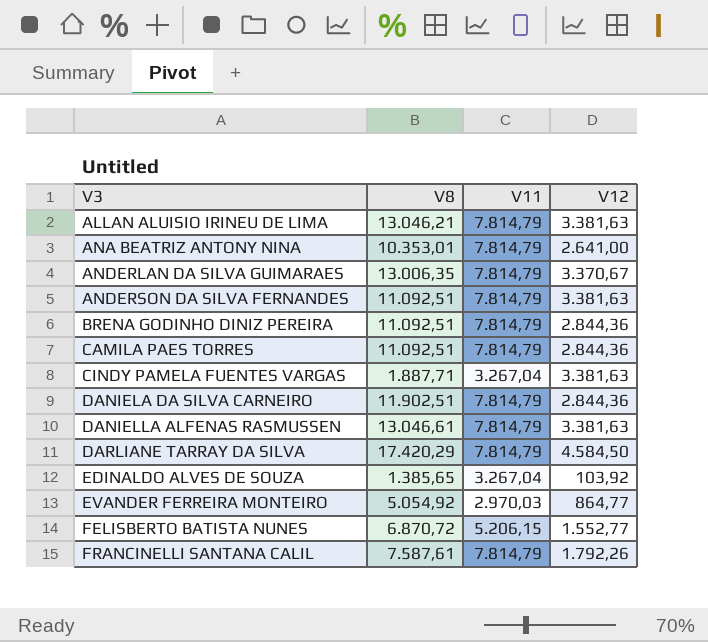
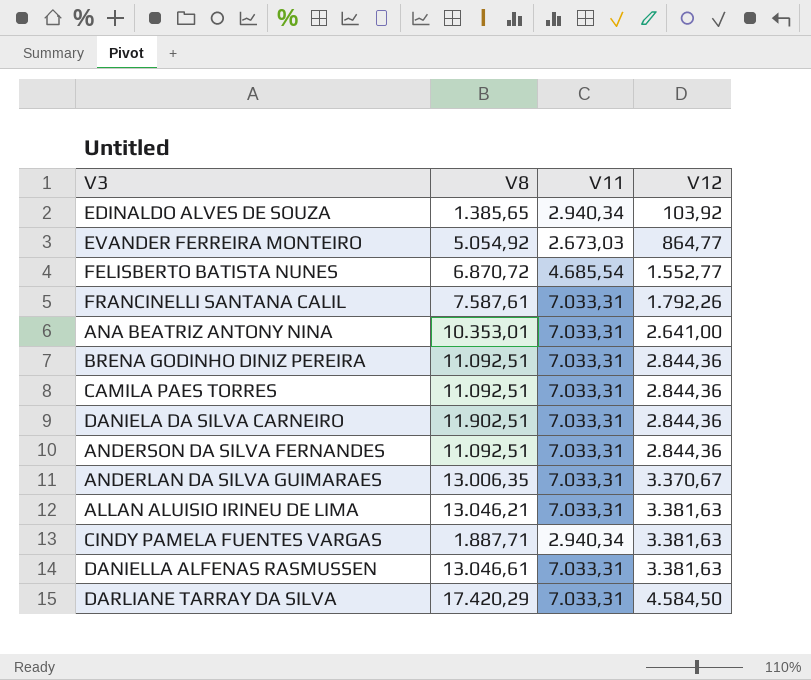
row order: V3 ascending -> V12 ascending
EDINALDO ALVES DE SOUZA | V11: 3.267,04 -> 2.940,34
EVANDER FERREIRA MONTEIRO | V11: 2.970,03 -> 2.673,03
FELISBERTO BATISTA NUNES | V11: 5.206,15 -> 4.685,54
FRANCINELLI SANTANA CALIL | V11: 7.814,79 -> 7.033,31
ANA BEATRIZ ANTONY NINA | V11: 7.814,79 -> 7.033,31
BRENA GODINHO DINIZ PEREIRA | V11: 7.814,79 -> 7.033,31
CAMILA PAES TORRES | V11: 7.814,79 -> 7.033,31
DANIELA DA SILVA CARNEIRO | V11: 7.814,79 -> 7.033,31
ANDERSON DA SILVA FERNANDES | V11: 7.814,79 -> 7.033,31
ANDERSON DA SILVA FERNANDES | V12: 3.381,63 -> 2.844,36
ANDERLAN DA SILVA GUIMARAES | V11: 7.814,79 -> 7.033,31
ALLAN ALUISIO IRINEU DE LIMA | V11: 7.814,79 -> 7.033,31
CINDY PAMELA FUENTES VARGAS | V11: 3.267,04 -> 2.940,34
DANIELLA ALFENAS RASMUSSEN | V11: 7.814,79 -> 7.033,31
DARLIANE TARRAY DA SILVA | V11: 7.814,79 -> 7.033,31

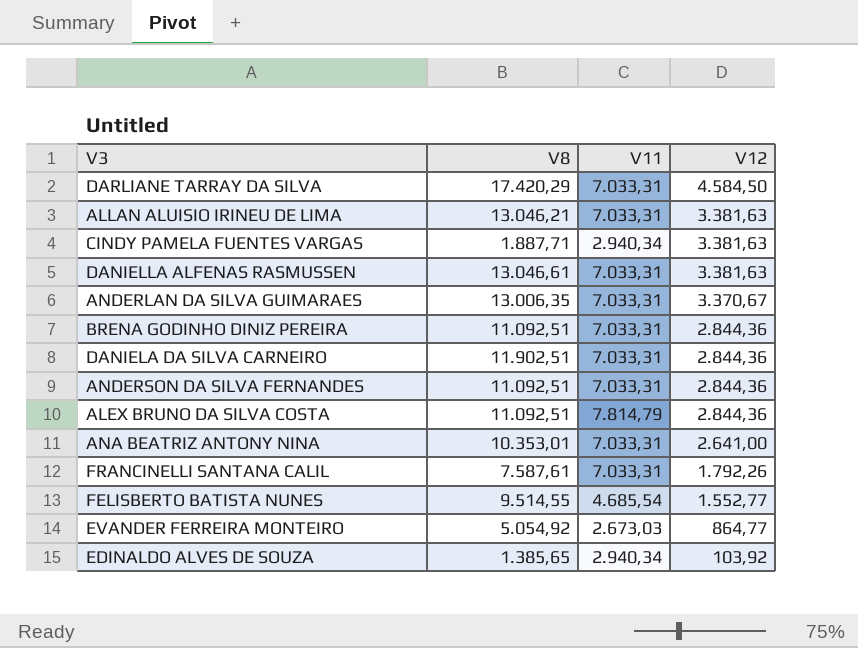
row order: V12 ascending -> V12 descending
row CAMILA PAES TORRES: 11.092,51 | 7.033,31 | 2.844,36 -> none
row ALEX BRUNO DA SILVA COSTA: none -> 11.092,51 | 7.814,79 | 2.844,36
FELISBERTO BATISTA NUNES | V8: 6.870,72 -> 9.514,55

